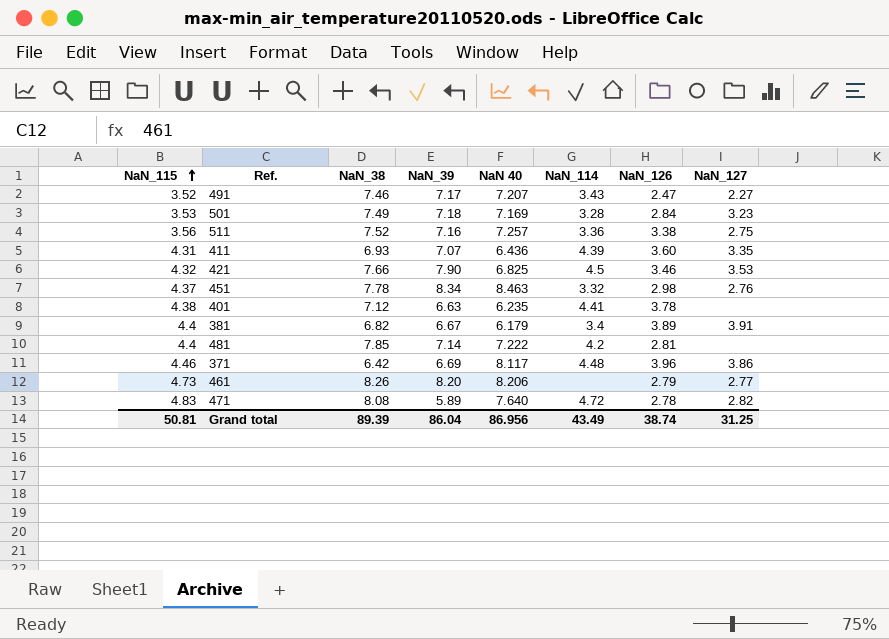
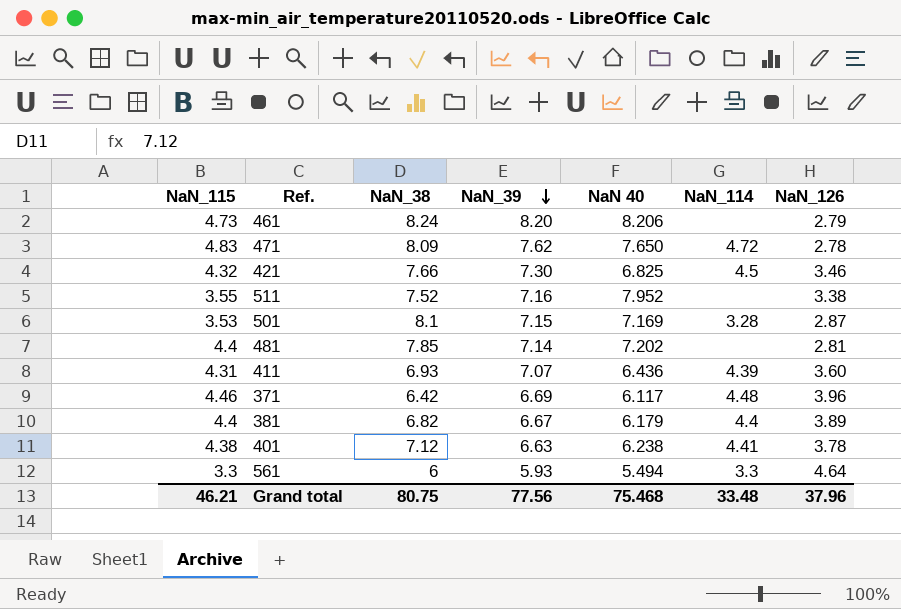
row order: NaN_115 ascending -> NaN_39 descending
column NaN_127 | position: 8 -> none
row 491: 3.52 | 7.46 | 7.17 | 7.207 | 3.43 | 2.47 | 2.27 -> none
row 451: 4.37 | 7.78 | 8.34 | 8.463 | 3.32 | 2.98 | 2.76 -> none
461 | NaN_38: 8.26 -> 8.24
471 | NaN_38: 8.08 -> 8.09
471 | NaN_39: 5.89 -> 7.62
471 | NaN 40: 7.640 -> 7.650
421 | NaN_39: 7.90 -> 7.30
511 | NaN_115: 3.56 -> 3.55
511 | NaN 40: 7.257 -> 7.952
511 | NaN_114: 3.36 -> none
501 | NaN_38: 7.49 -> 8.1
501 | NaN_39: 7.18 -> 7.15
501 | NaN_126: 2.84 -> 2.87
481 | NaN 40: 7.222 -> 7.202
481 | NaN_114: 4.2 -> none
371 | NaN 40: 8.117 -> 6.117
381 | NaN_114: 3.4 -> 4.4
401 | NaN 40: 6.235 -> 6.238
row 561: none -> 3.3 | 6 | 5.93 | 5.494 | 3.3 | 4.64
Grand total | NaN_115: 50.81 -> 46.21
Grand total | NaN_38: 89.39 -> 80.75
Grand total | NaN_39: 86.04 -> 77.56
Grand total | NaN 40: 86.956 -> 75.468
Grand total | NaN_114: 43.49 -> 33.48
Grand total | NaN_126: 38.74 -> 37.96

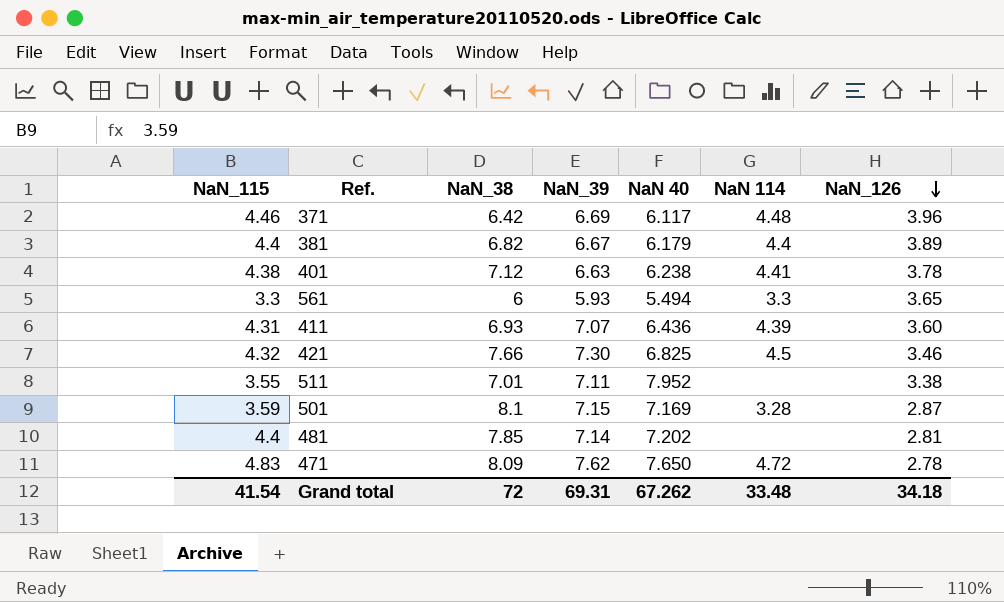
row order: NaN_39 descending -> NaN_126 descending
column name: NaN_114 -> NaN 114
row 461: 4.73 | 8.24 | 8.20 | 8.206 | none | 2.79 -> none
561 | NaN_126: 4.64 -> 3.65
511 | NaN_38: 7.52 -> 7.01
511 | NaN_39: 7.16 -> 7.11
501 | NaN_115: 3.53 -> 3.59
Grand total | NaN_115: 46.21 -> 41.54
Grand total | NaN_38: 80.75 -> 72
Grand total | NaN_39: 77.56 -> 69.31
Grand total | NaN 40: 75.468 -> 67.262
Grand total | NaN_126: 37.96 -> 34.18

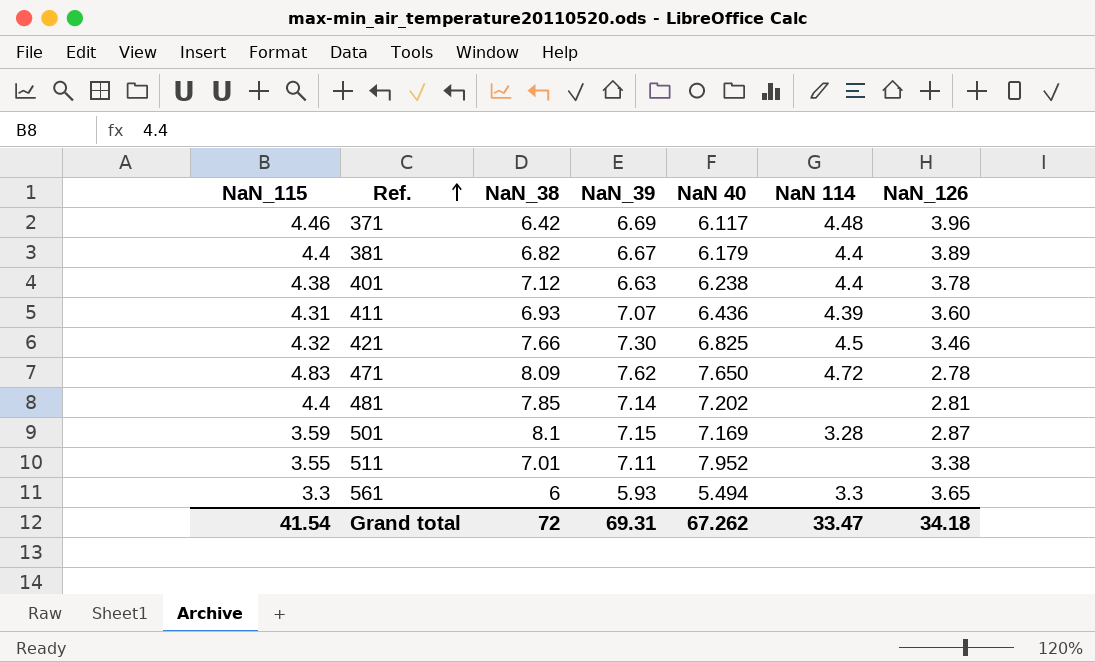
row order: NaN_126 descending -> Ref. ascending
401 | NaN 114: 4.41 -> 4.4
Grand total | NaN 114: 33.48 -> 33.47

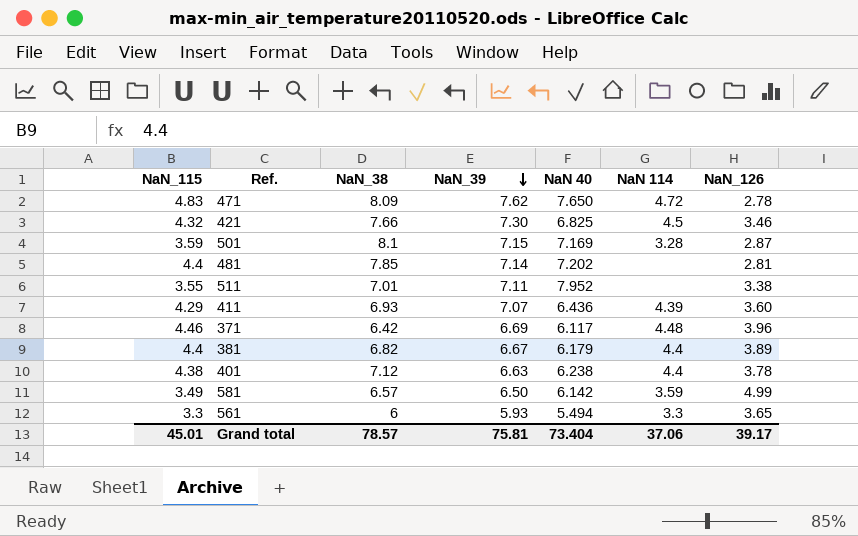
row order: Ref. ascending -> NaN_39 descending
411 | NaN_115: 4.31 -> 4.29
row 581: none -> 3.49 | 6.57 | 6.50 | 6.142 | 3.59 | 4.99
Grand total | NaN_115: 41.54 -> 45.01
Grand total | NaN_38: 72 -> 78.57
Grand total | NaN_39: 69.31 -> 75.81
Grand total | NaN 40: 67.262 -> 73.404
Grand total | NaN 114: 33.47 -> 37.06
Grand total | NaN_126: 34.18 -> 39.17

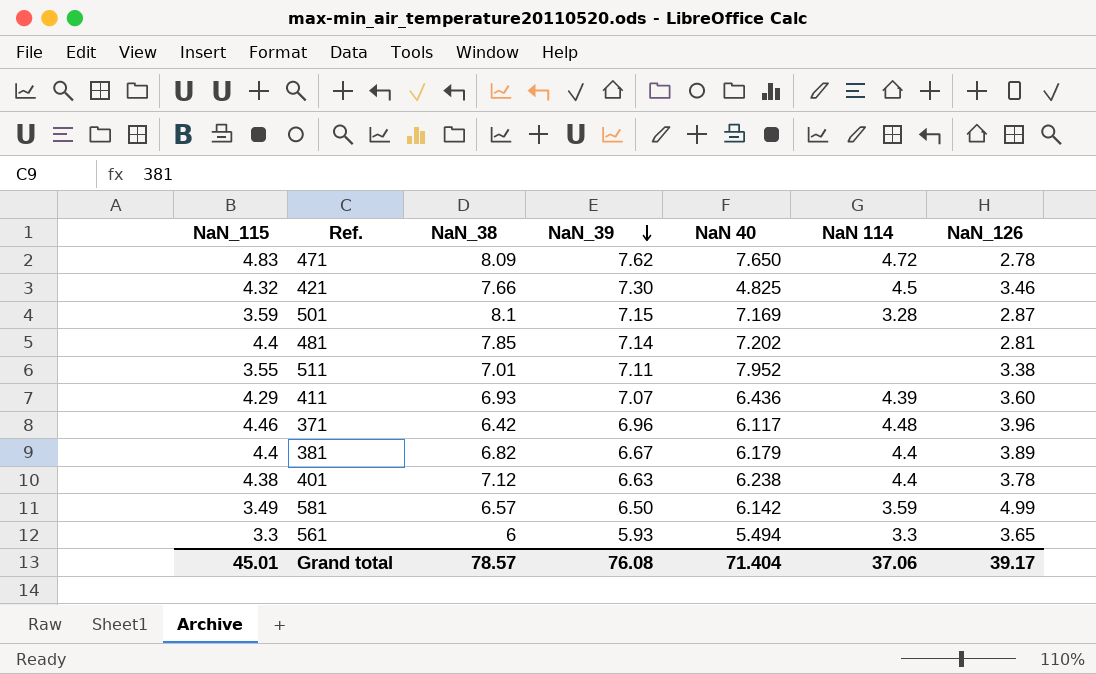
421 | NaN 40: 6.825 -> 4.825
371 | NaN_39: 6.69 -> 6.96
Grand total | NaN_39: 75.81 -> 76.08
Grand total | NaN 40: 73.404 -> 71.404

